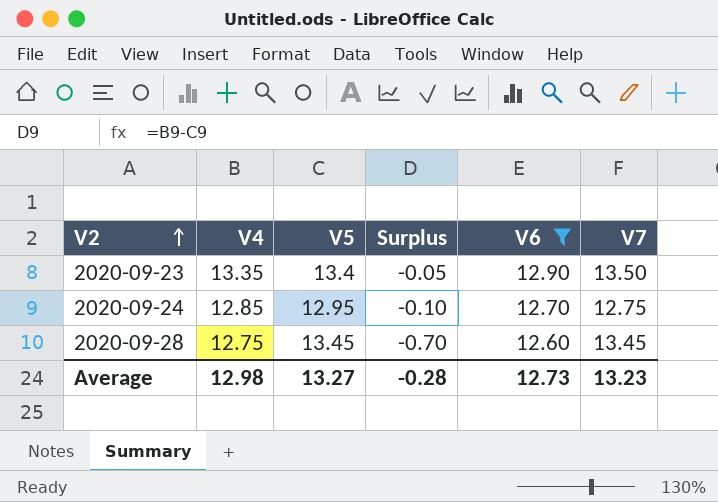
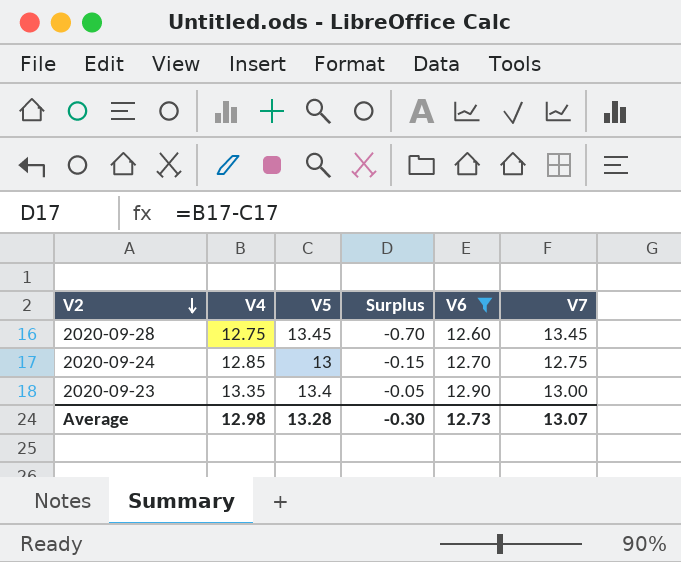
row order: V2 ascending -> V2 descending
2020-09-24 | V5: 12.95 -> 13
2020-09-24 | Surplus: -0.10 -> -0.15
2020-09-23 | V7: 13.50 -> 13.00
Average | V5: 13.27 -> 13.28
Average | Surplus: -0.28 -> -0.30
Average | V7: 13.23 -> 13.07

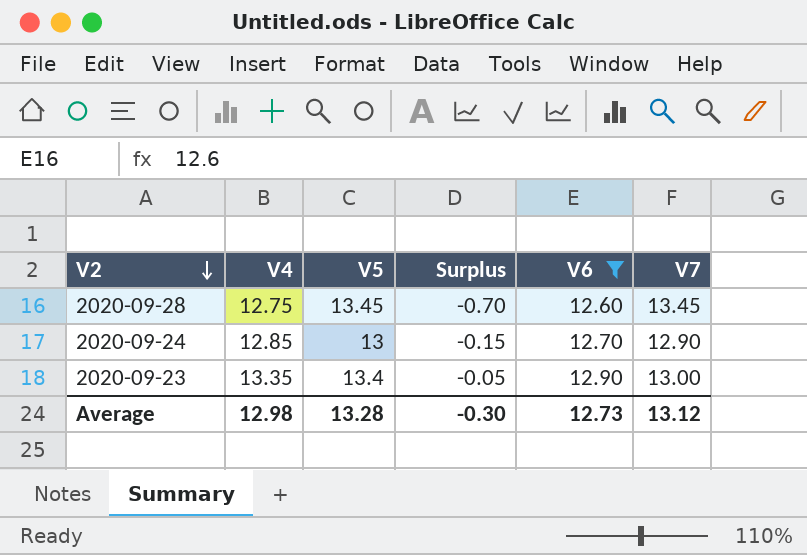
2020-09-24 | V7: 12.75 -> 12.90
Average | V7: 13.07 -> 13.12

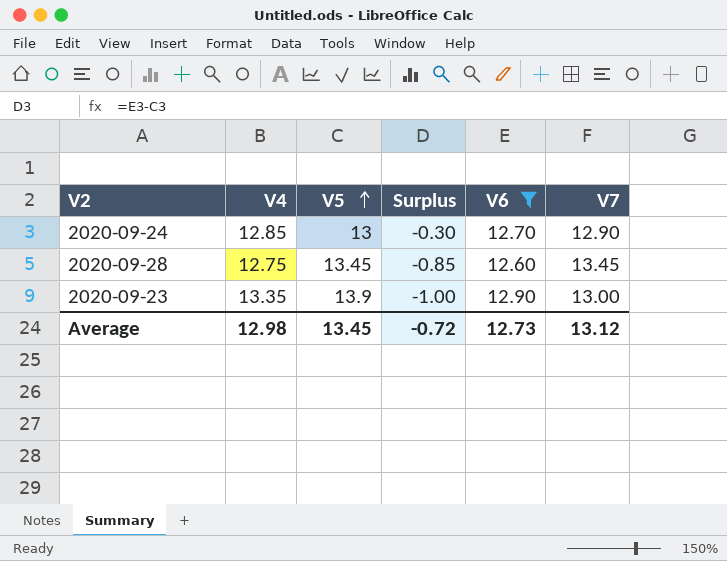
row order: V2 descending -> V5 ascending
column Surplus | formula: [V4] - [V5] -> [V6] - [V5]
2020-09-23 | V5: 13.4 -> 13.9
Average | V5: 13.28 -> 13.45
Average | Surplus: -0.30 -> -0.72

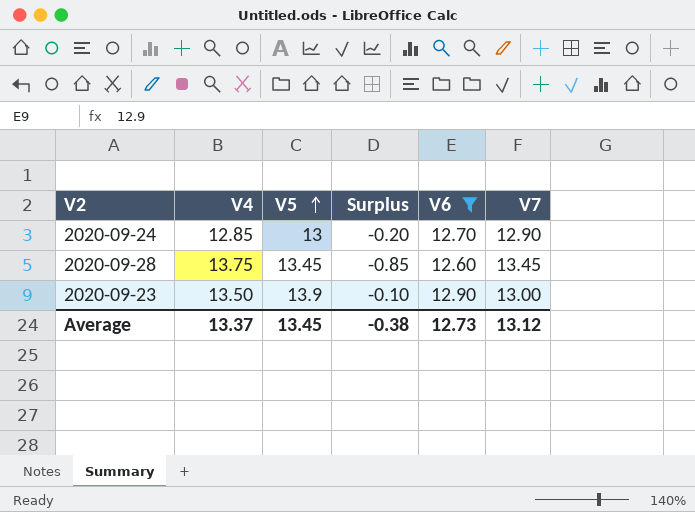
column Surplus | formula: [V6] - [V5] -> [V6] - [V7]
2020-09-28 | V4: 12.75 -> 13.75
2020-09-23 | V4: 13.35 -> 13.50
Average | V4: 12.98 -> 13.37
Average | Surplus: -0.72 -> -0.38

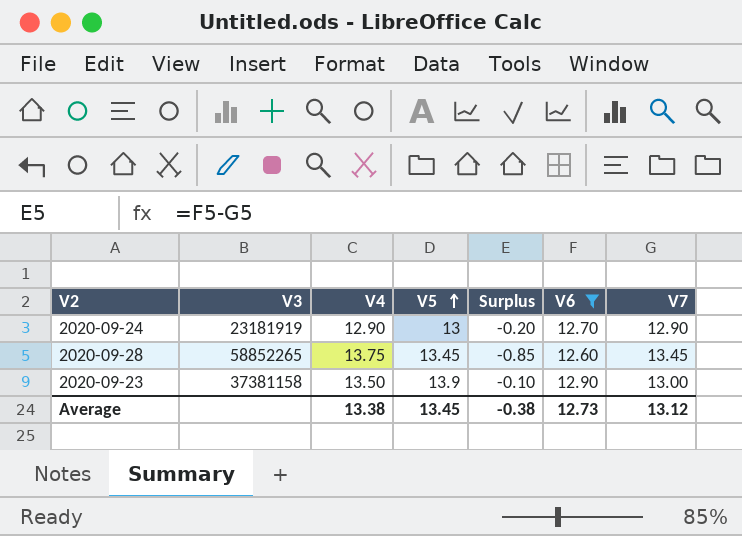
column V3 | position: none -> 2
2020-09-24 | V4: 12.85 -> 12.90
Average | V4: 13.37 -> 13.38

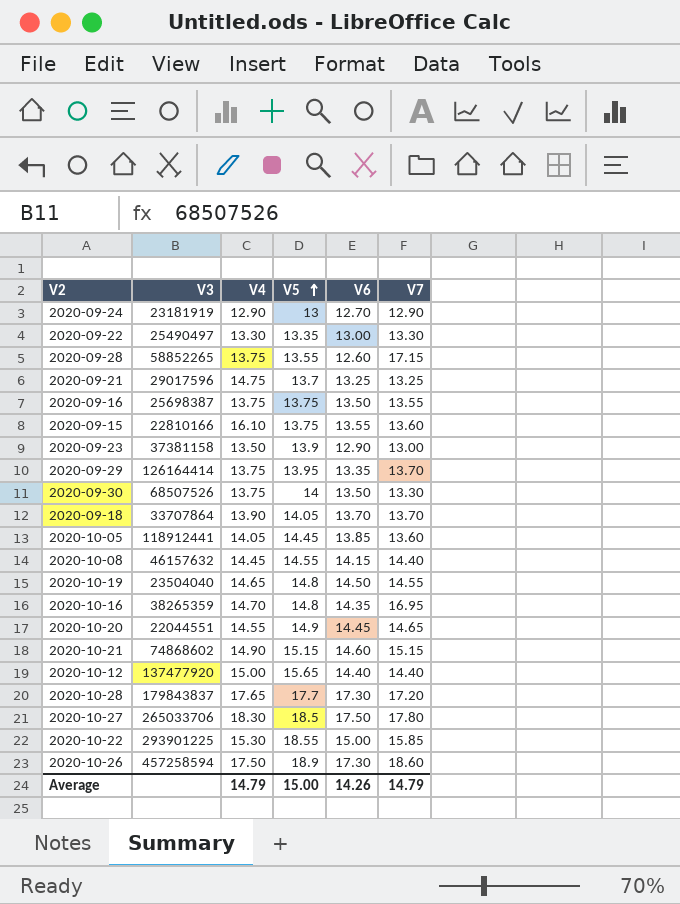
filter: V6 <= 12.90 -> none
column Surplus | formula: [V6] - [V7] -> none
2020-09-28 | V5: 13.45 -> 13.55
2020-09-28 | V7: 13.45 -> 17.15
Average | V4: 13.38 -> 14.79
Average | V5: 13.45 -> 15.00
Average | V6: 12.73 -> 14.26
Average | V7: 13.12 -> 14.79

